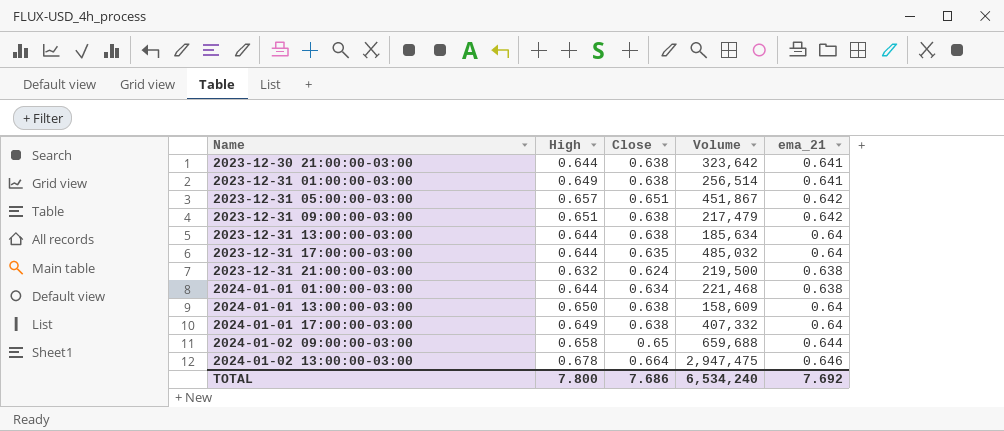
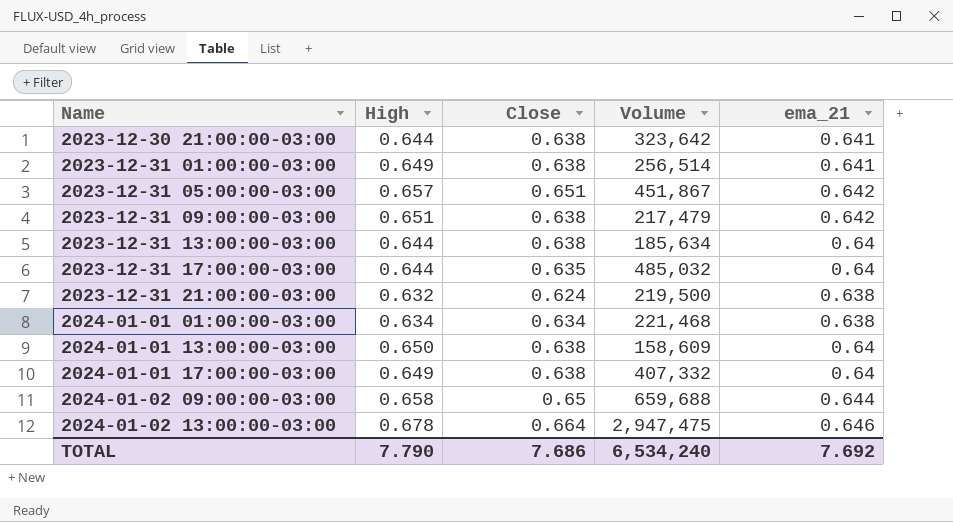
2024-01-01 01:00:00-03:00 | High: 0.644 -> 0.634
TOTAL | High: 7.800 -> 7.790

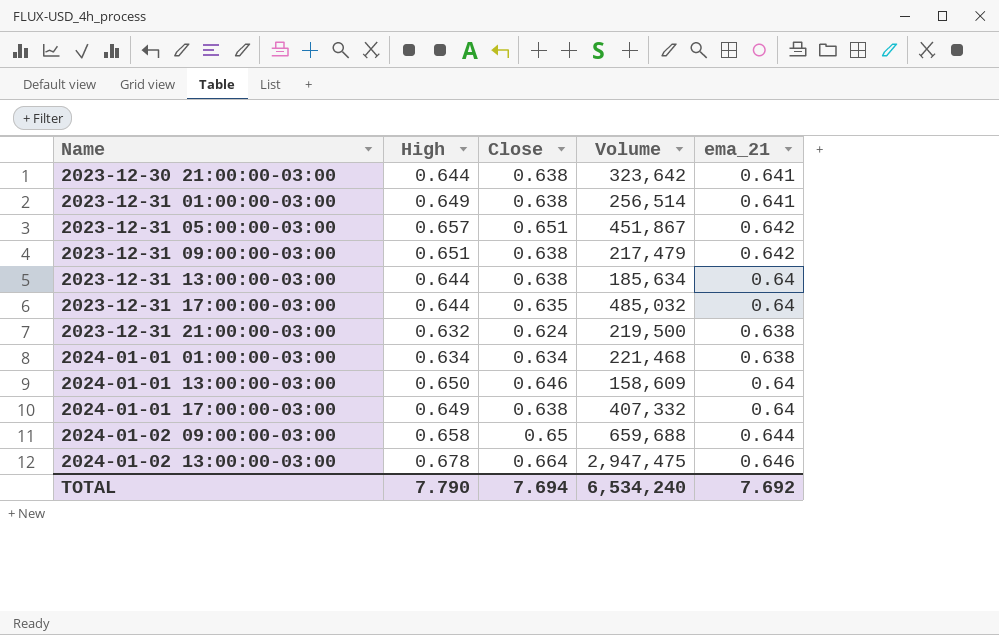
2024-01-01 13:00:00-03:00 | Close: 0.638 -> 0.646
TOTAL | Close: 7.686 -> 7.694

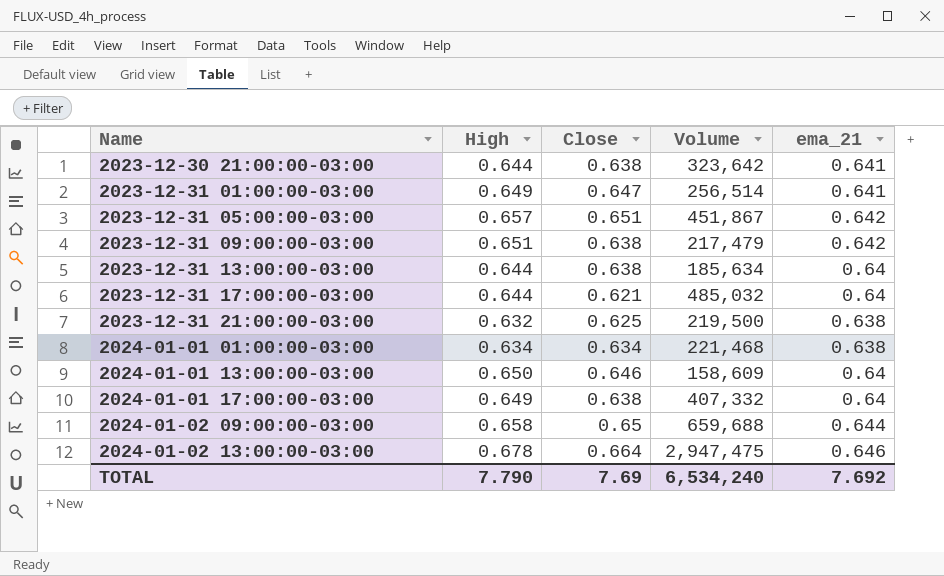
2023-12-31 01:00:00-03:00 | Close: 0.638 -> 0.647
2023-12-31 17:00:00-03:00 | Close: 0.635 -> 0.621
2023-12-31 21:00:00-03:00 | Close: 0.624 -> 0.625
TOTAL | Close: 7.694 -> 7.69

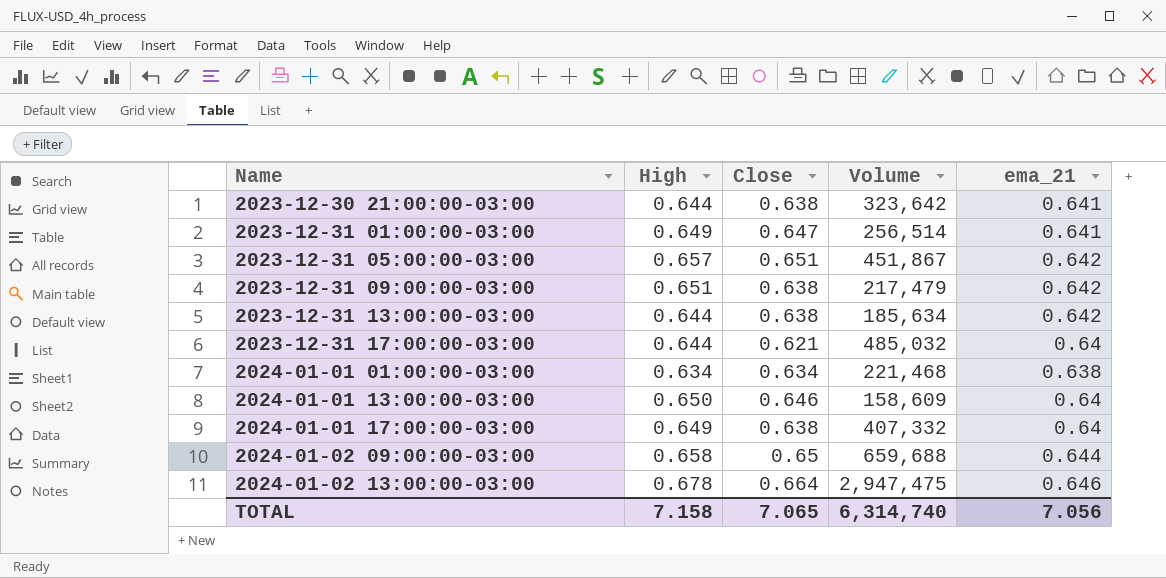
row 2023-12-31 21:00:00-03:00: 0.632 | 0.625 | 219,500 | 0.638 -> none
2023-12-31 13:00:00-03:00 | ema_21: 0.64 -> 0.642
TOTAL | High: 7.790 -> 7.158
TOTAL | Close: 7.69 -> 7.065
TOTAL | Volume: 6,534,240 -> 6,314,740
TOTAL | ema_21: 7.692 -> 7.056

